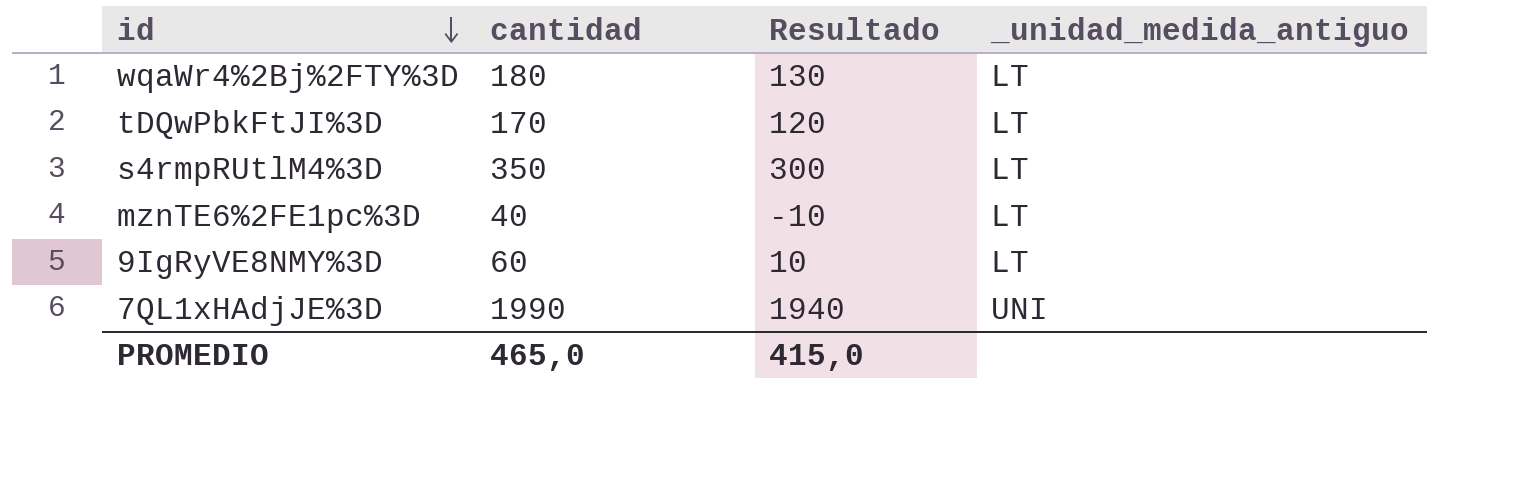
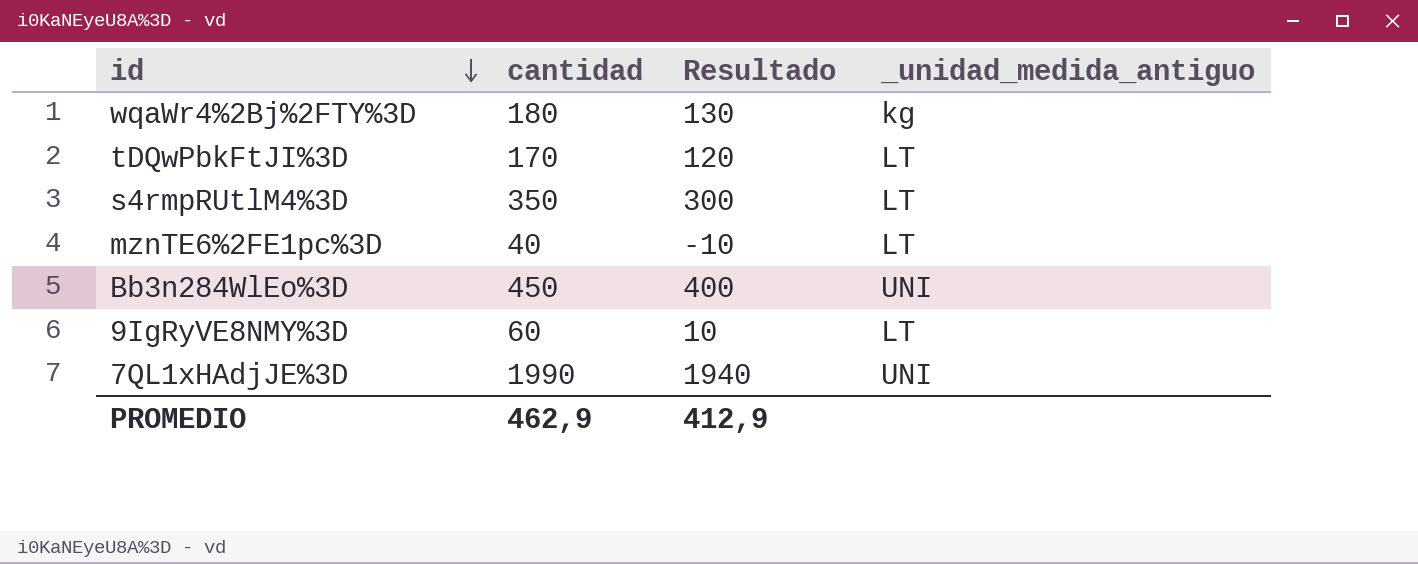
wqaWr4%2Bj%2FTY%3D | _unidad_medida_antiguo: LT -> kg
row Bb3n284WlEo%3D: none -> 450 | 400 | UNI
PROMEDIO | cantidad: 465,0 -> 462,9
PROMEDIO | Resultado: 415,0 -> 412,9

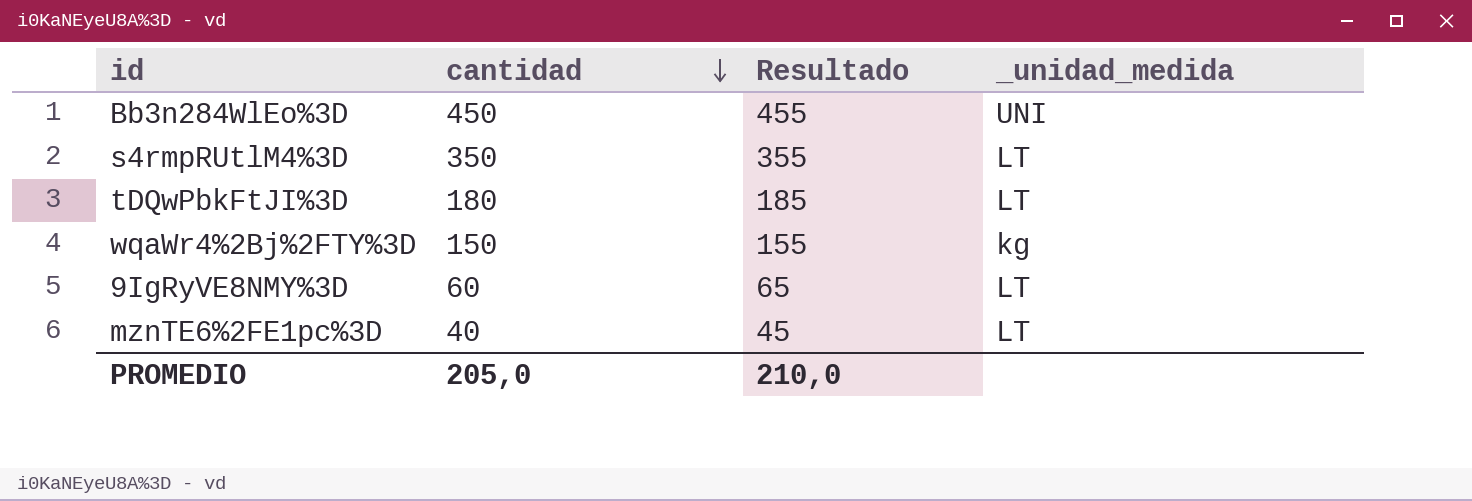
row order: id descending -> cantidad descending
column Resultado | formula: [cantidad] - 50 -> [cantidad] + 5
column name: _unidad_medida_antiguo -> _unidad_medida
row 7QL1xHAdjJE%3D: 1990 | 1940 | UNI -> none
tDQwPbkFtJI%3D | cantidad: 170 -> 180
wqaWr4%2Bj%2FTY%3D | cantidad: 180 -> 150
PROMEDIO | cantidad: 462,9 -> 205,0
PROMEDIO | Resultado: 412,9 -> 210,0

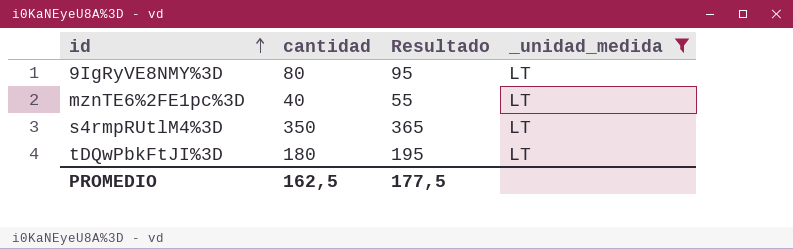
filter: none -> _unidad_medida = LT
row order: cantidad descending -> id ascending
column Resultado | formula: [cantidad] + 5 -> [cantidad] + 15
9IgRyVE8NMY%3D | cantidad: 60 -> 80
PROMEDIO | cantidad: 205,0 -> 162,5
PROMEDIO | Resultado: 210,0 -> 177,5

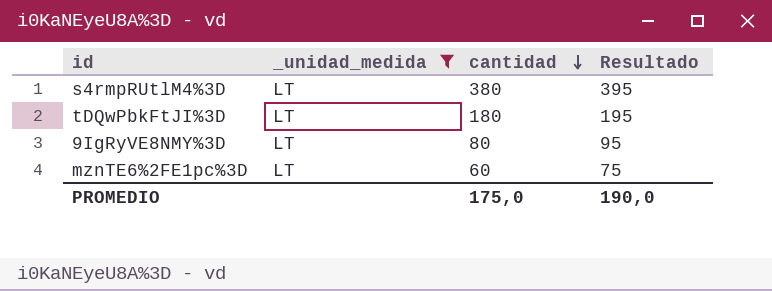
row order: id ascending -> cantidad descending
column _unidad_medida | position: 4 -> 2
s4rmpRUtlM4%3D | cantidad: 350 -> 380
s4rmpRUtlM4%3D | Resultado: 365 -> 395
mznTE6%2FE1pc%3D | cantidad: 40 -> 60
mznTE6%2FE1pc%3D | Resultado: 55 -> 75
PROMEDIO | cantidad: 162,5 -> 175,0
PROMEDIO | Resultado: 177,5 -> 190,0

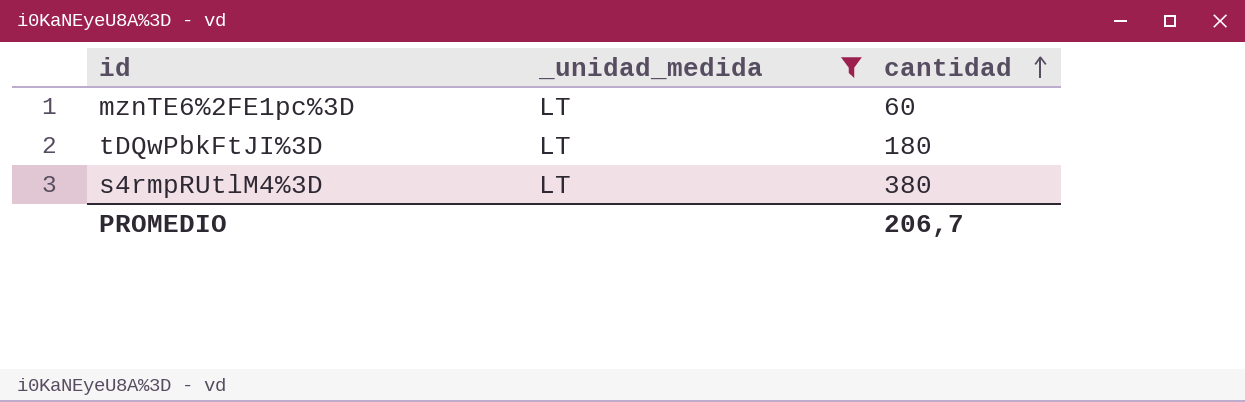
row order: cantidad descending -> cantidad ascending
column Resultado | formula: [cantidad] + 15 -> none
row 9IgRyVE8NMY%3D: LT | 80 | 95 -> none
PROMEDIO | cantidad: 175,0 -> 206,7

